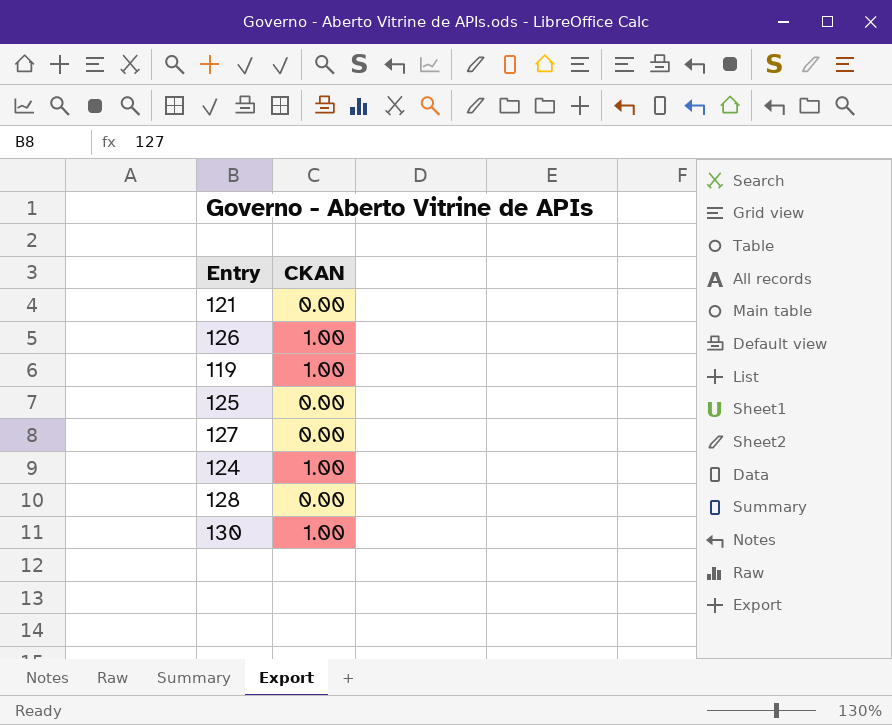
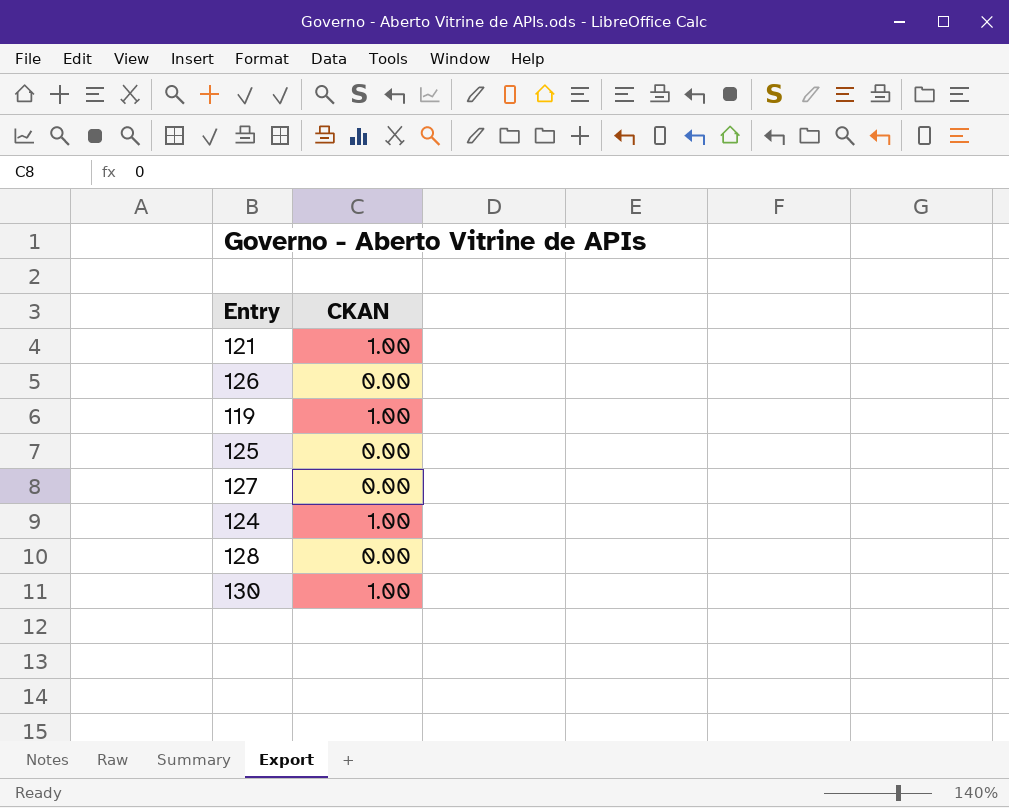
121 | CKAN: 0.00 -> 1.00
126 | CKAN: 1.00 -> 0.00

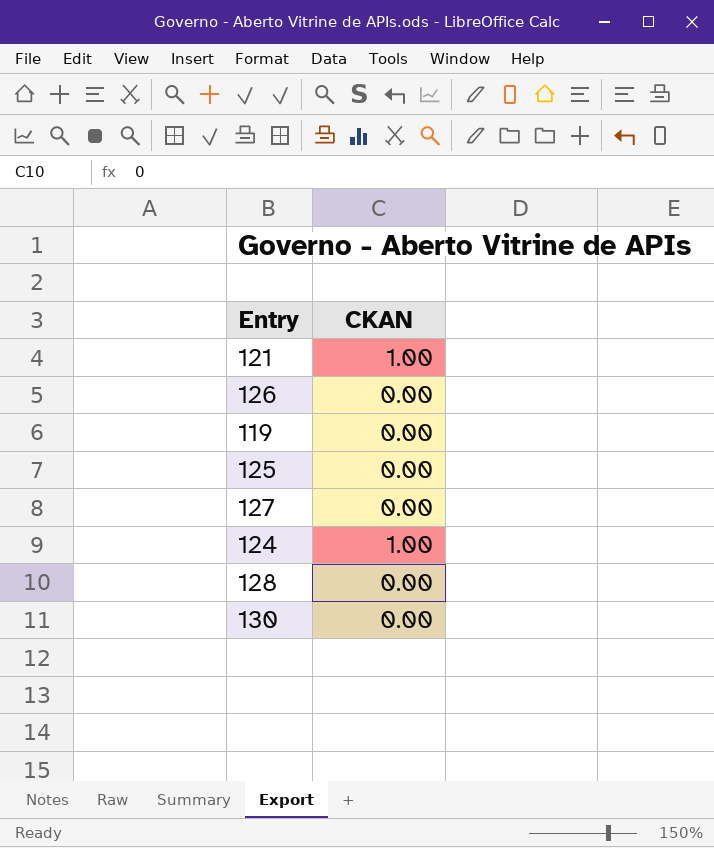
119 | CKAN: 1.00 -> 0.00
130 | CKAN: 1.00 -> 0.00

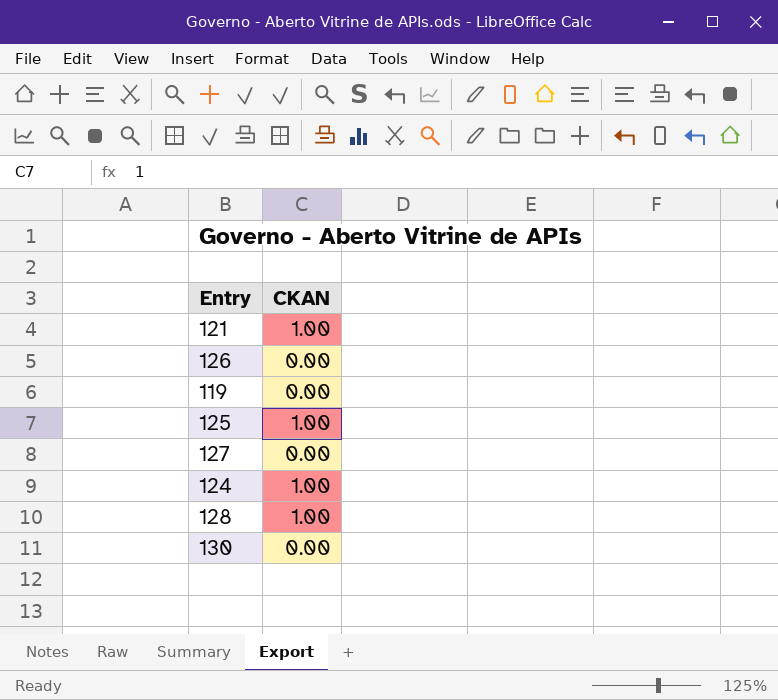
125 | CKAN: 0.00 -> 1.00
128 | CKAN: 0.00 -> 1.00

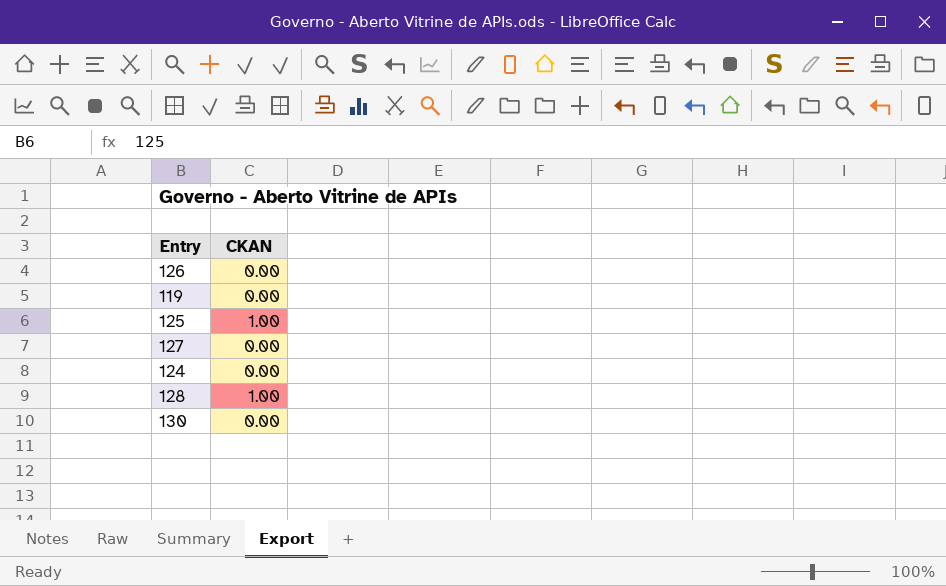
row 121: 1.00 -> none
124 | CKAN: 1.00 -> 0.00

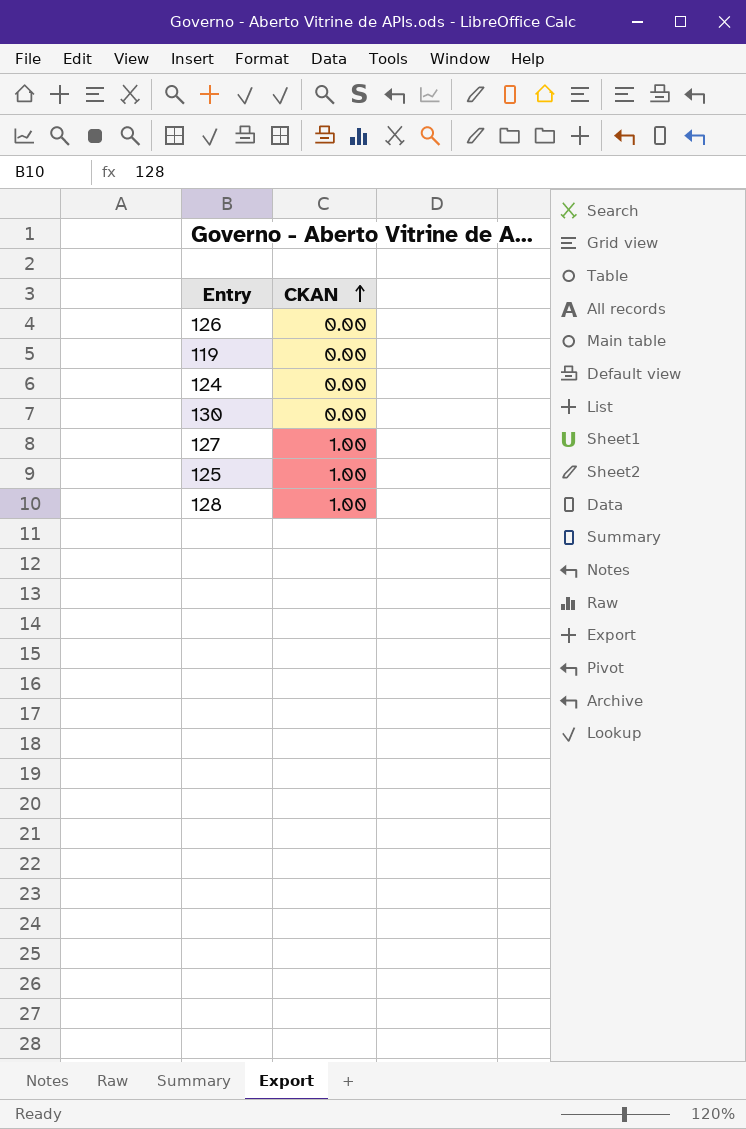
row order: none -> CKAN ascending
127 | CKAN: 0.00 -> 1.00

